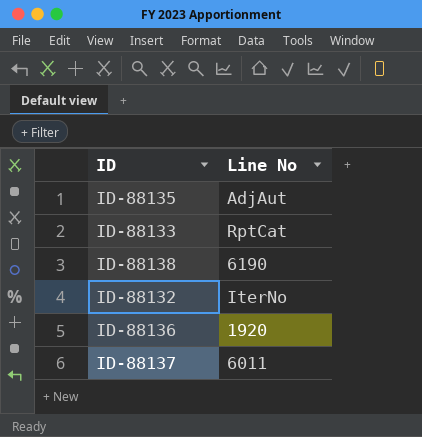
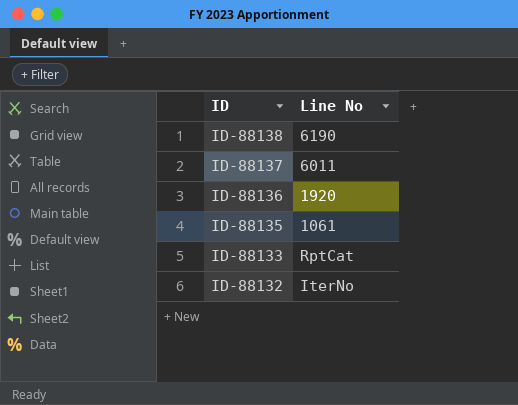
row order: none -> ID descending
ID-88135 | Line No: AdjAut -> 1061

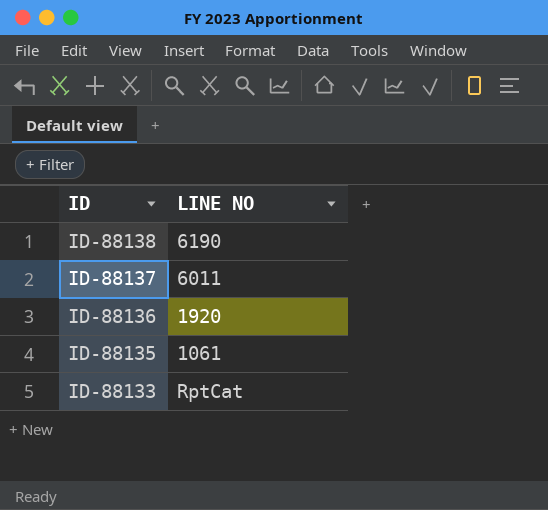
column name: Line No -> LINE NO
row ID-88132: IterNo -> none

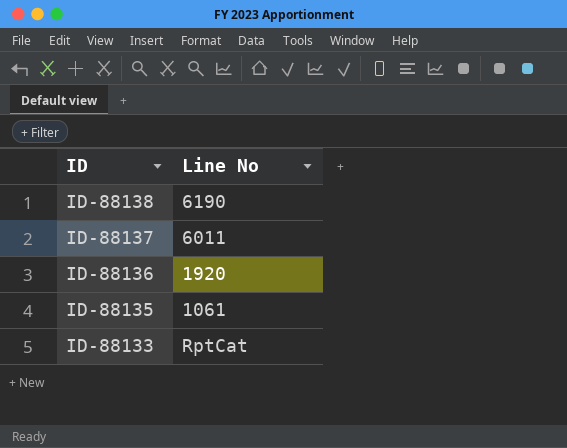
column name: LINE NO -> Line No

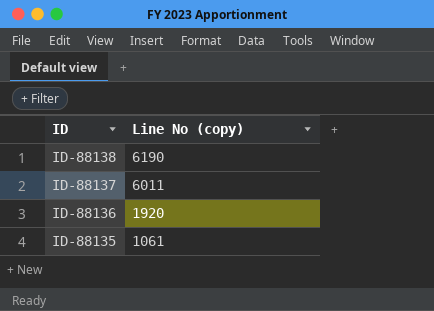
column name: Line No -> Line No (copy)
row ID-88133: RptCat -> none

